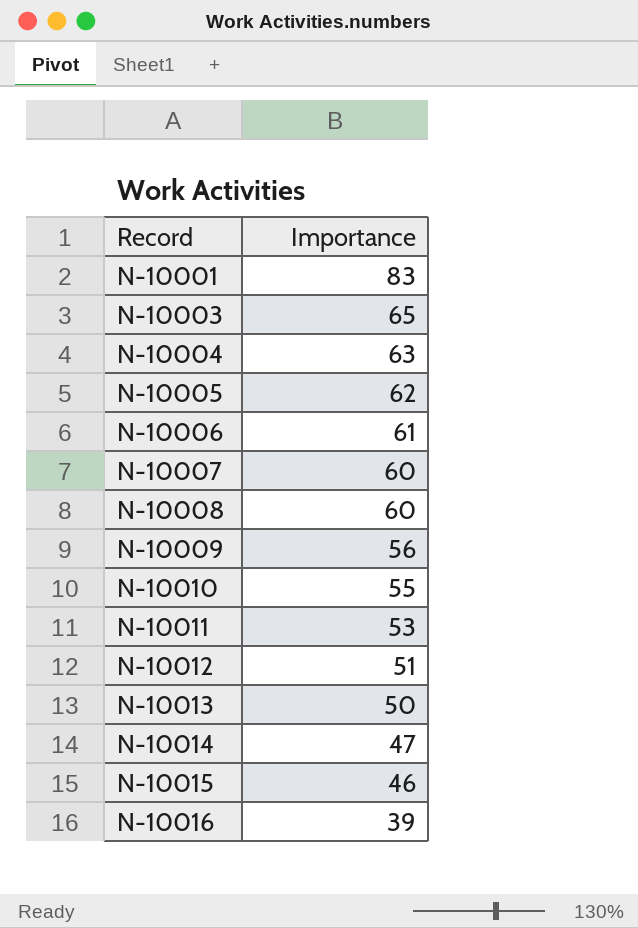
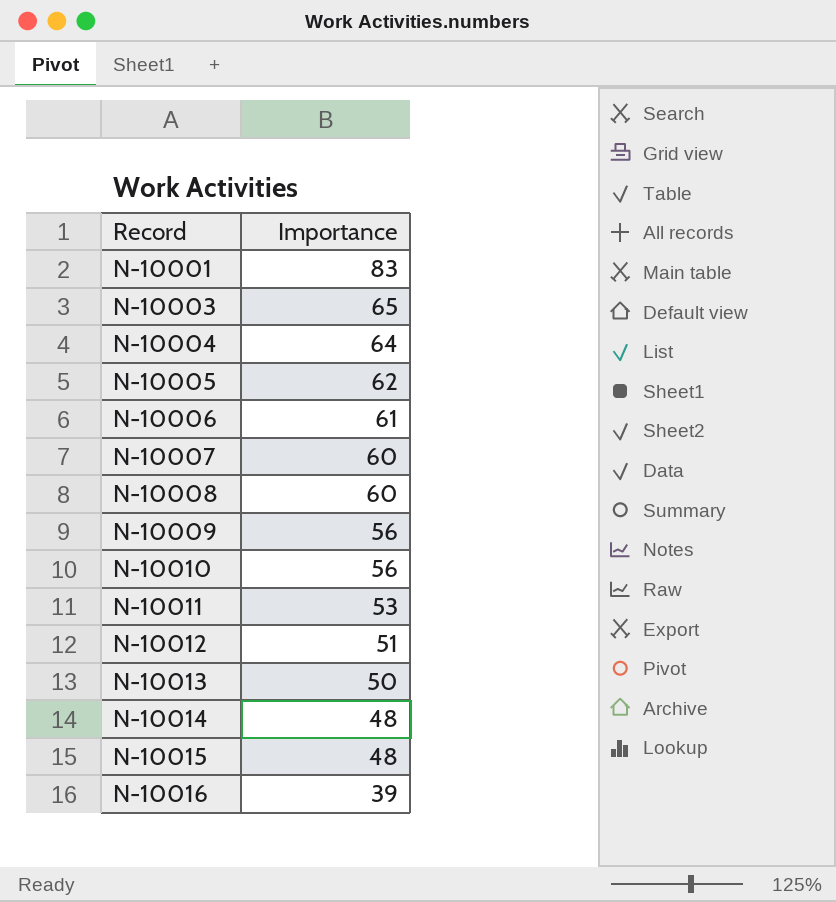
N-10004 | Importance: 63 -> 64
N-10010 | Importance: 55 -> 56
N-10014 | Importance: 47 -> 48
N-10015 | Importance: 46 -> 48

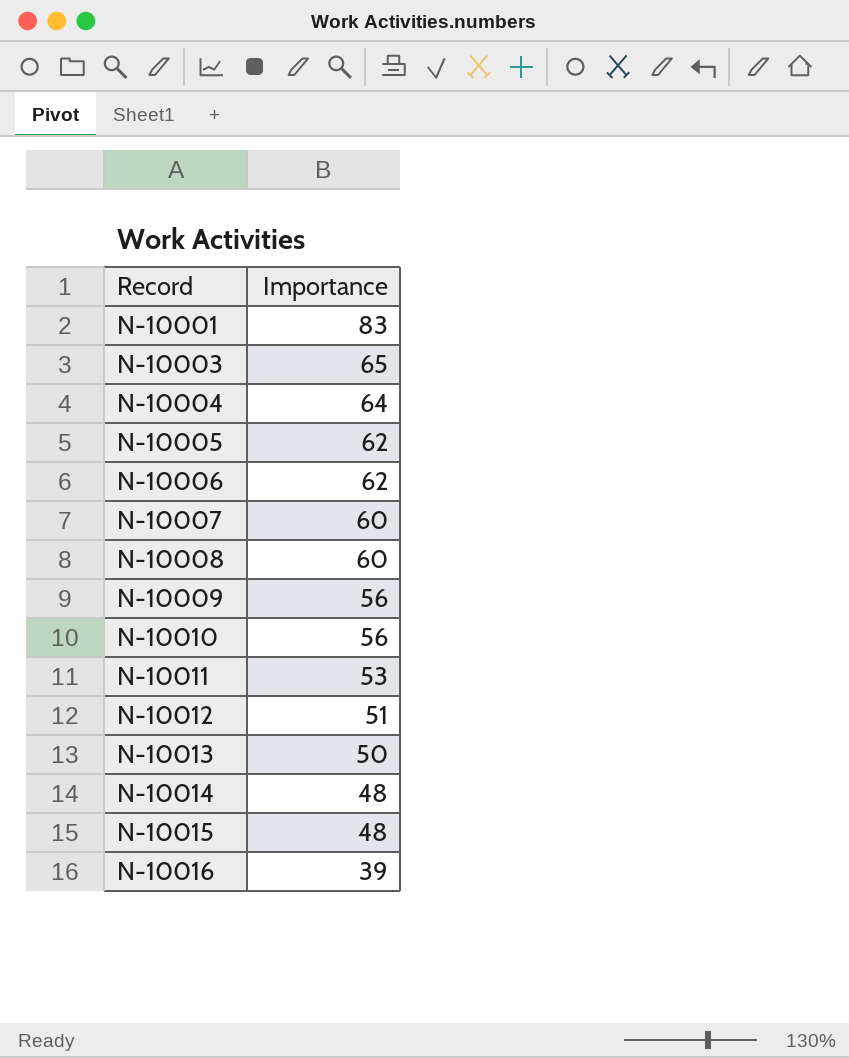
N-10006 | Importance: 61 -> 62

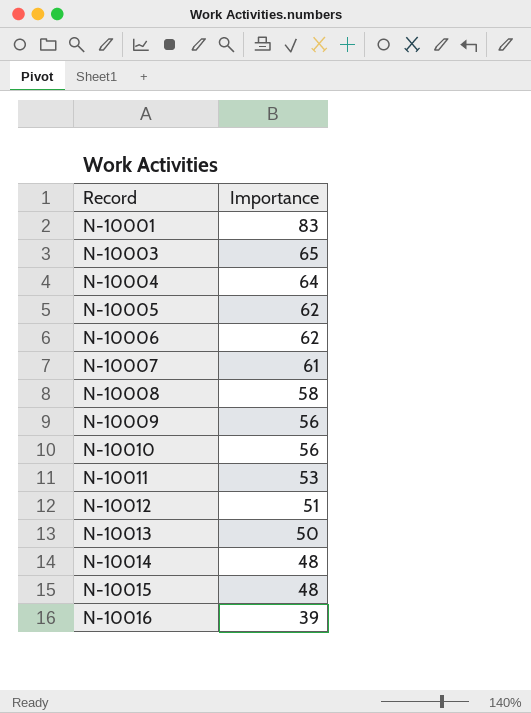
N-10007 | Importance: 60 -> 61
N-10008 | Importance: 60 -> 58

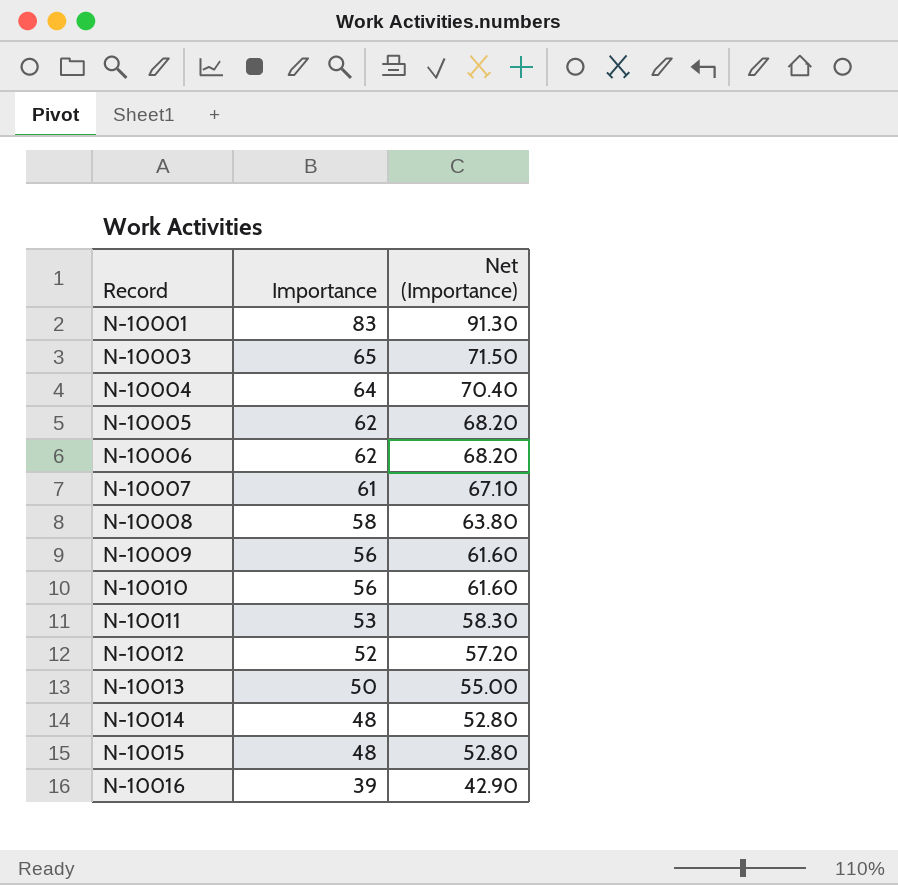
column Net (Importance) | formula: none -> [Importance] * 1.1
N-10012 | Importance: 51 -> 52

